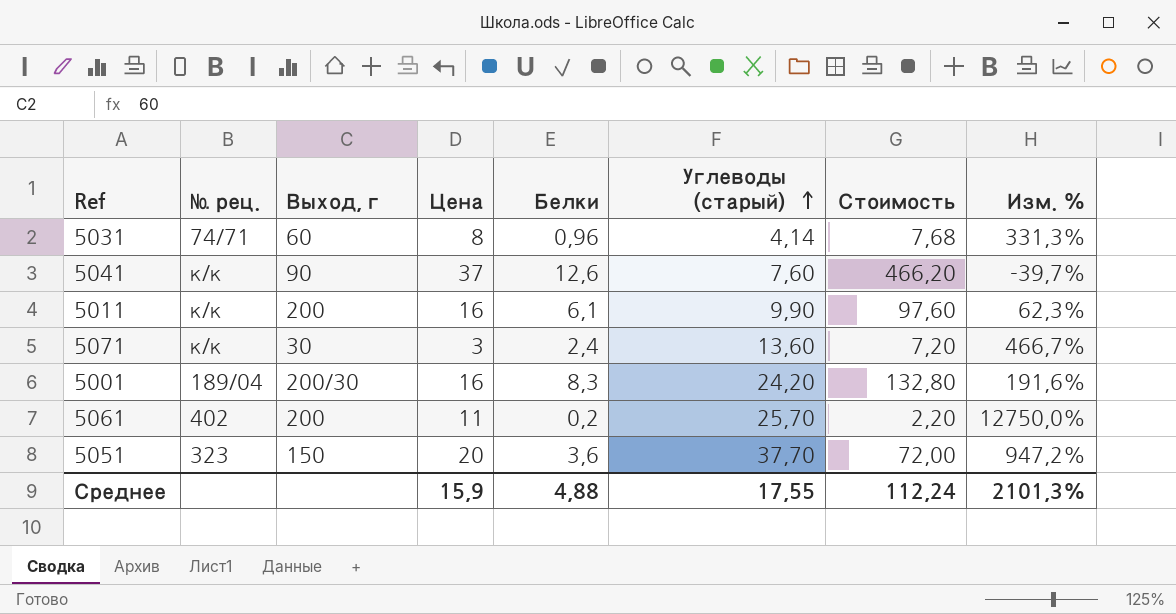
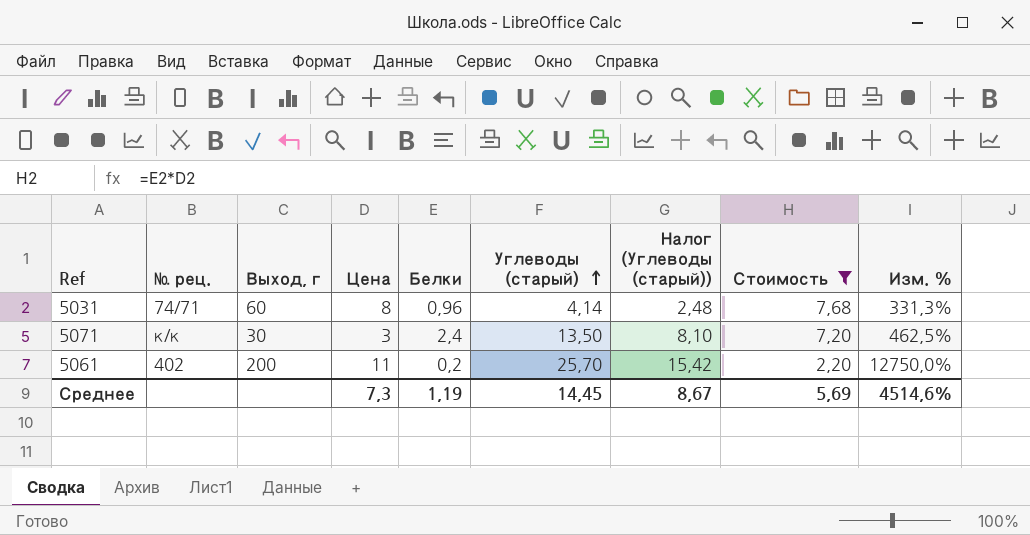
filter: none -> Стоимость <= 7,68
column Налог (Углеводы (старый)) | formula: none -> [Углеводы (старый)] * 0,6
5071 | Углеводы (старый): 13,60 -> 13,50
5071 | Изм. %: 466,7% -> 462,5%
Среднее | Цена: 15,9 -> 7,3
Среднее | Белки: 4,88 -> 1,19
Среднее | Углеводы (старый): 17,55 -> 14,45
Среднее | Стоимость: 112,24 -> 5,69
Среднее | Изм. %: 2101,3% -> 4514,6%

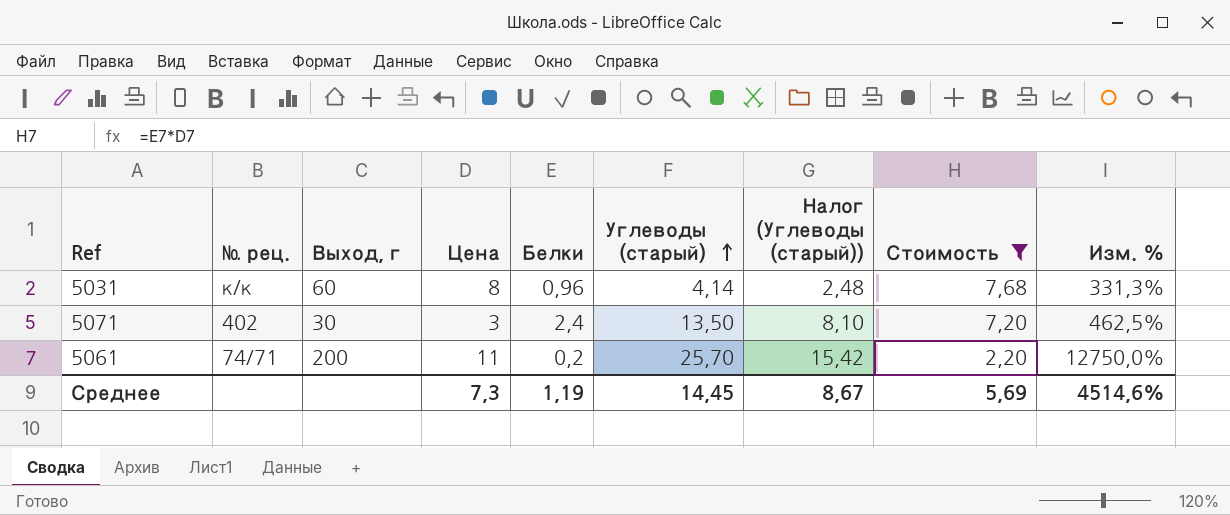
5031 | № рец.: 74/71 -> к/к
5071 | № рец.: к/к -> 402
5061 | № рец.: 402 -> 74/71

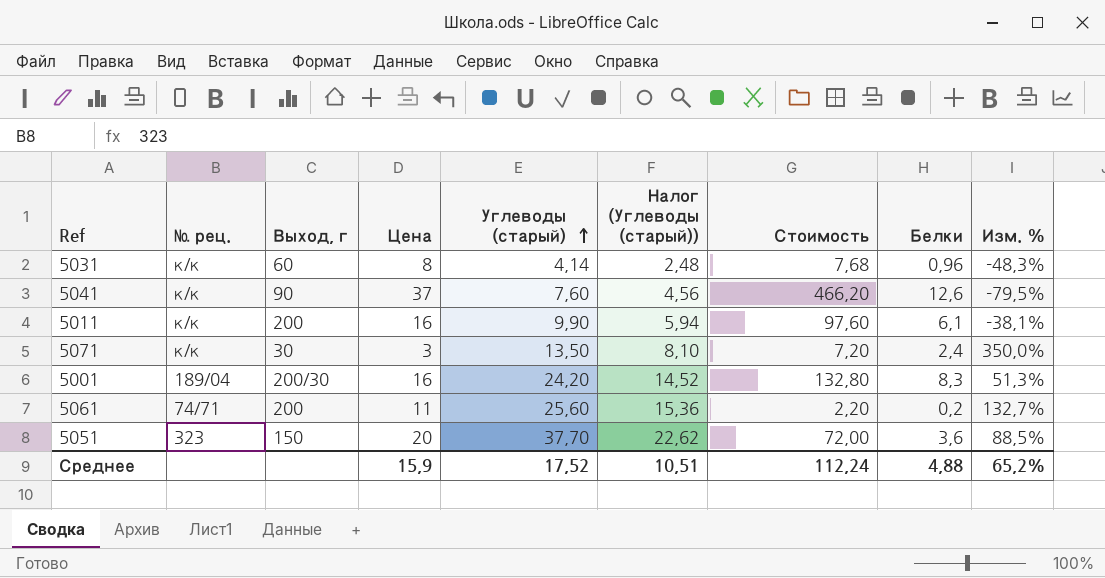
filter: Стоимость <= 7,68 -> none
column Белки | position: 5 -> 8
column Изм. % | formula: ([Углеводы (старый)] - [Белки]) / [Белки] -> ([Углеводы (старый)] - [Цена]) / [Цена]
5071 | № рец.: 402 -> к/к
5061 | Углеводы (старый): 25,70 -> 25,60
5061 | Налог (Углеводы (старый)): 15,42 -> 15,36
Среднее | Цена: 7,3 -> 15,9
Среднее | Углеводы (старый): 14,45 -> 17,52
Среднее | Налог (Углеводы (старый)): 8,67 -> 10,51
Среднее | Стоимость: 5,69 -> 112,24
Среднее | Белки: 1,19 -> 4,88
Среднее | Изм. %: 4514,6% -> 65,2%

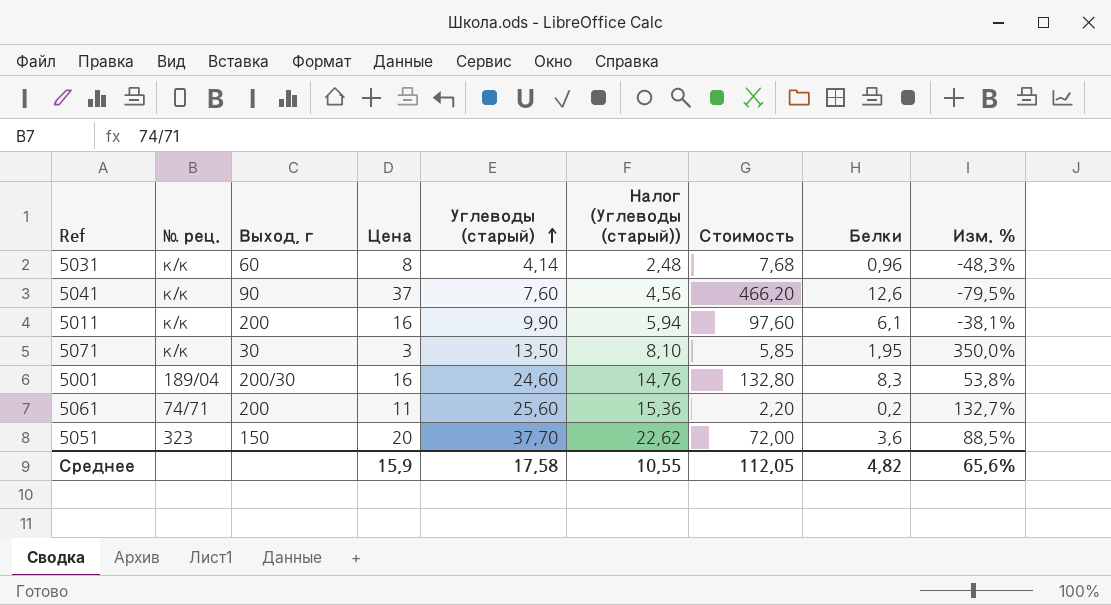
5071 | Стоимость: 7,20 -> 5,85
5071 | Белки: 2,4 -> 1,95
5001 | Углеводы (старый): 24,20 -> 24,60
5001 | Налог (Углеводы (старый)): 14,52 -> 14,76
5001 | Изм. %: 51,3% -> 53,8%
Среднее | Углеводы (старый): 17,52 -> 17,58
Среднее | Налог (Углеводы (старый)): 10,51 -> 10,55
Среднее | Стоимость: 112,24 -> 112,05
Среднее | Белки: 4,88 -> 4,82
Среднее | Изм. %: 65,2% -> 65,6%

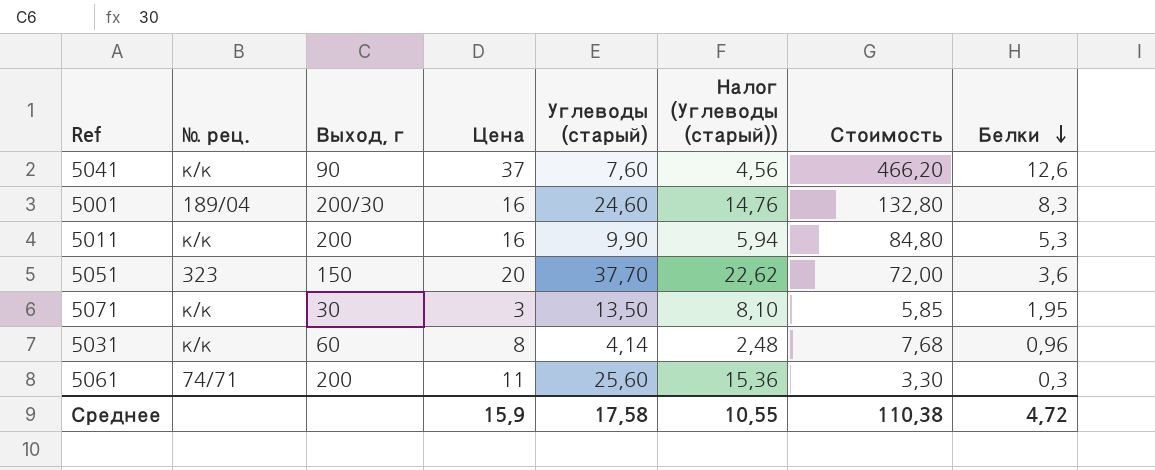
row order: Углеводы (старый) ascending -> Белки descending
column Изм. % | formula: ([Углеводы (старый)] - [Цена]) / [Цена] -> none
5011 | Стоимость: 97,60 -> 84,80
5011 | Белки: 6,1 -> 5,3
5061 | Стоимость: 2,20 -> 3,30
5061 | Белки: 0,2 -> 0,3
Среднее | Стоимость: 112,05 -> 110,38
Среднее | Белки: 4,82 -> 4,72

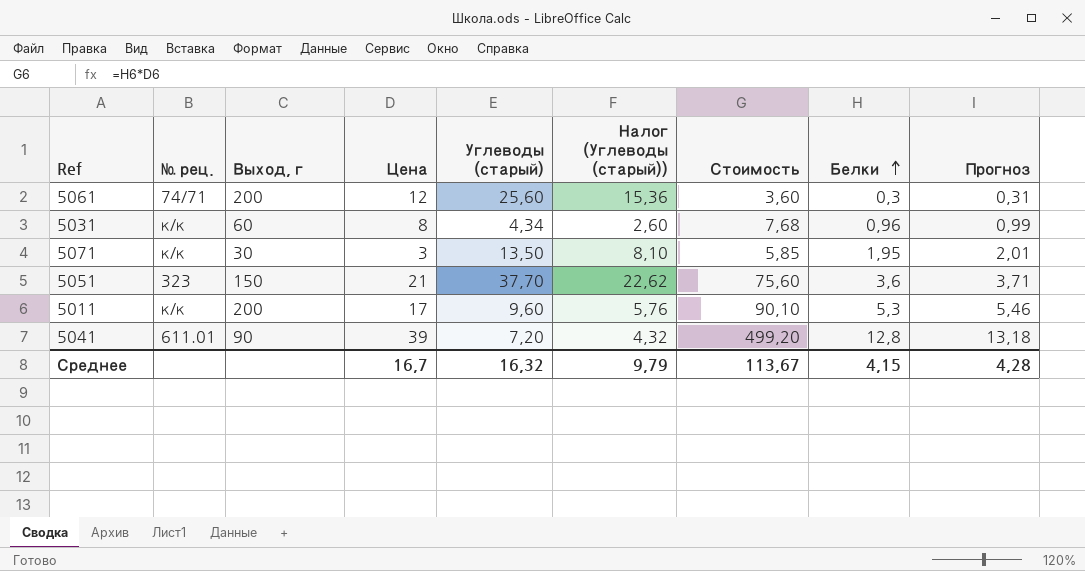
row order: Белки descending -> Белки ascending
column Прогноз | formula: none -> [Белки] * 1,03
row 5001: 189/04 | 200/30 | 16 | 24,60 | 14,76 | 132,80 | 8,3 -> none
5061 | Цена: 11 -> 12
5061 | Стоимость: 3,30 -> 3,60
5031 | Углеводы (старый): 4,14 -> 4,34
5031 | Налог (Углеводы (старый)): 2,48 -> 2,60
5051 | Цена: 20 -> 21
5051 | Стоимость: 72,00 -> 75,60
5011 | Цена: 16 -> 17
5011 | Углеводы (старый): 9,90 -> 9,60
5011 | Налог (Углеводы (старый)): 5,94 -> 5,76
5011 | Стоимость: 84,80 -> 90,10
5041 | № рец.: к/к -> 611.01
5041 | Цена: 37 -> 39
5041 | Углеводы (старый): 7,60 -> 7,20
5041 | Налог (Углеводы (старый)): 4,56 -> 4,32
5041 | Стоимость: 466,20 -> 499,20
5041 | Белки: 12,6 -> 12,8
Среднее | Цена: 15,9 -> 16,7
Среднее | Углеводы (старый): 17,58 -> 16,32
Среднее | Налог (Углеводы (старый)): 10,55 -> 9,79
Среднее | Стоимость: 110,38 -> 113,67
Среднее | Белки: 4,72 -> 4,15

